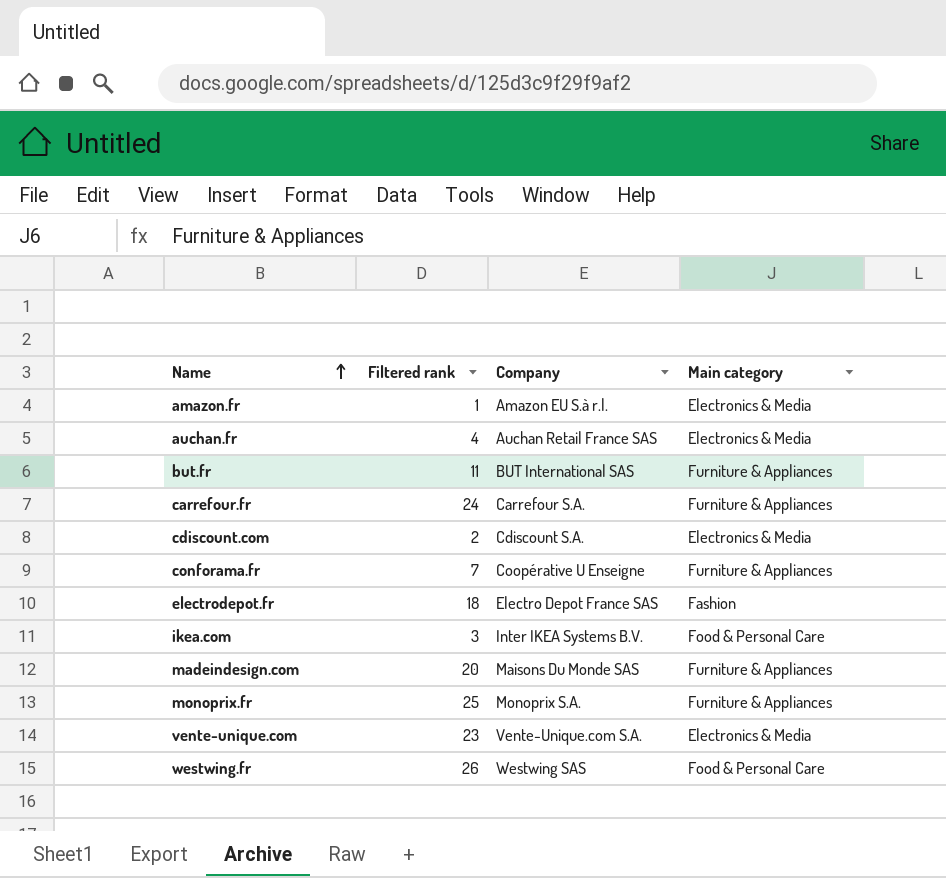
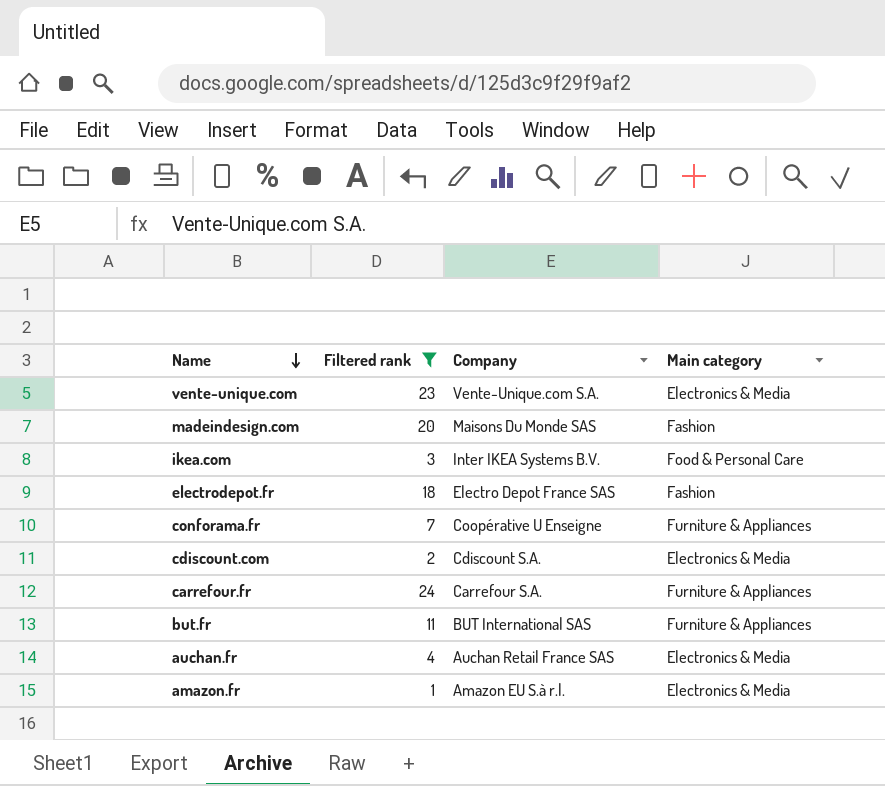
filter: none -> Filtered rank <= 24
row order: Name ascending -> Name descending
madeindesign.com | Main category: Furniture & Appliances -> Fashion

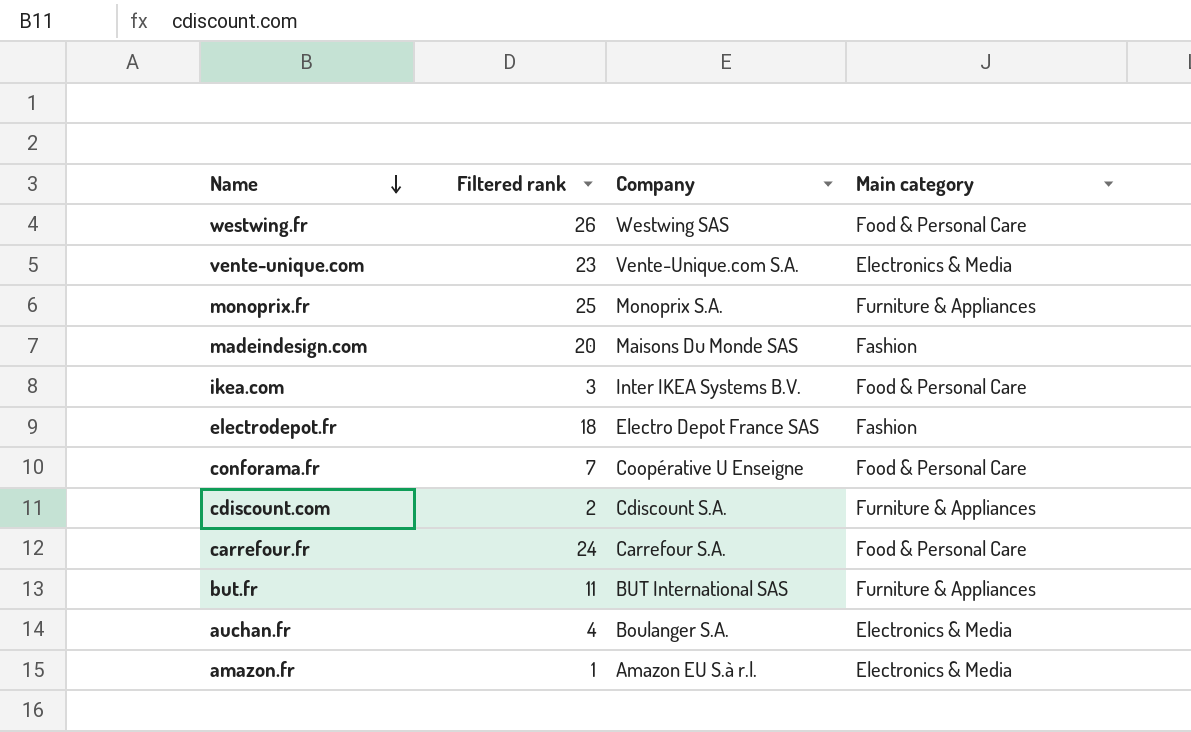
filter: Filtered rank <= 24 -> none
conforama.fr | Main category: Furniture & Appliances -> Food & Personal Care
cdiscount.com | Main category: Electronics & Media -> Furniture & Appliances
carrefour.fr | Main category: Furniture & Appliances -> Food & Personal Care
auchan.fr | Company: Auchan Retail France SAS -> Boulanger S.A.

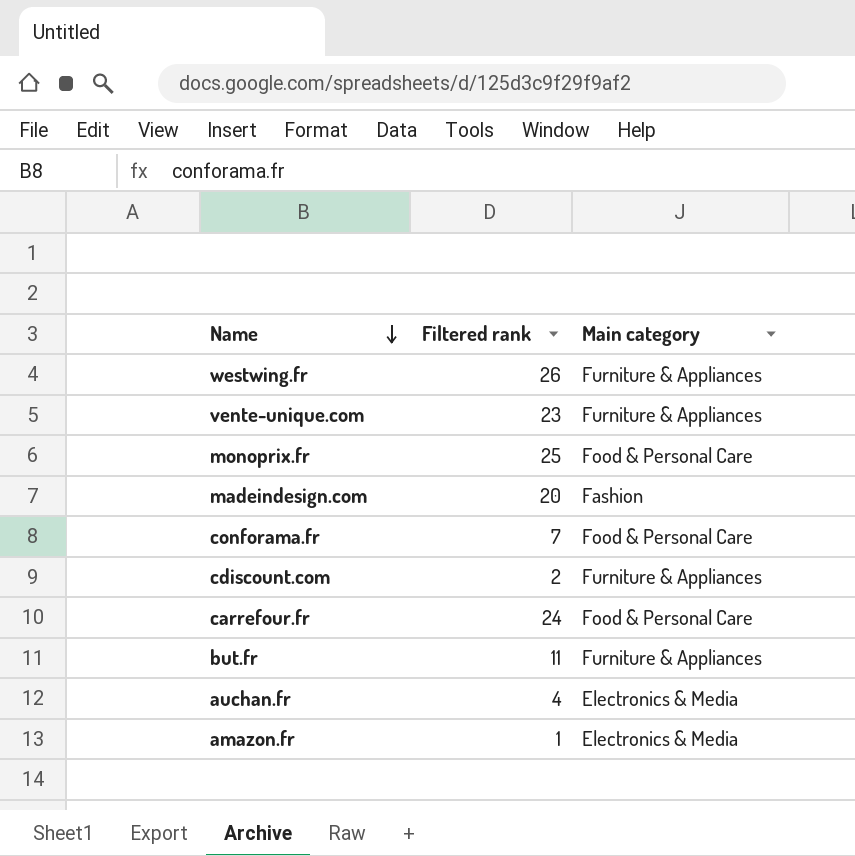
column Company | position: 3 -> none
row ikea.com: 3 | Inter IKEA Systems B.V. | Food & Personal Care -> none
row electrodepot.fr: 18 | Electro Depot France SAS | Fashion -> none
westwing.fr | Main category: Food & Personal Care -> Furniture & Appliances
vente-unique.com | Main category: Electronics & Media -> Furniture & Appliances
monoprix.fr | Main category: Furniture & Appliances -> Food & Personal Care

